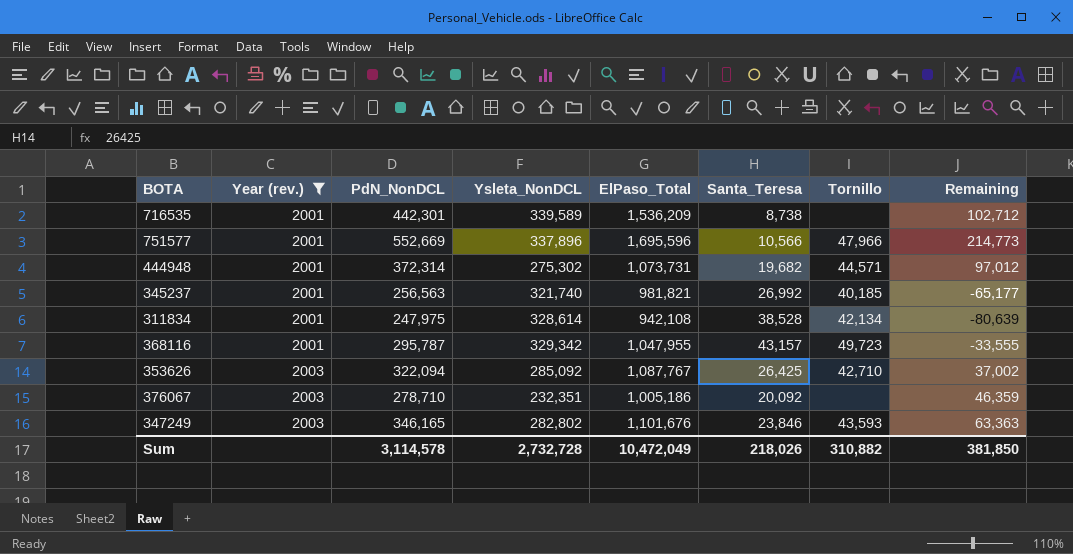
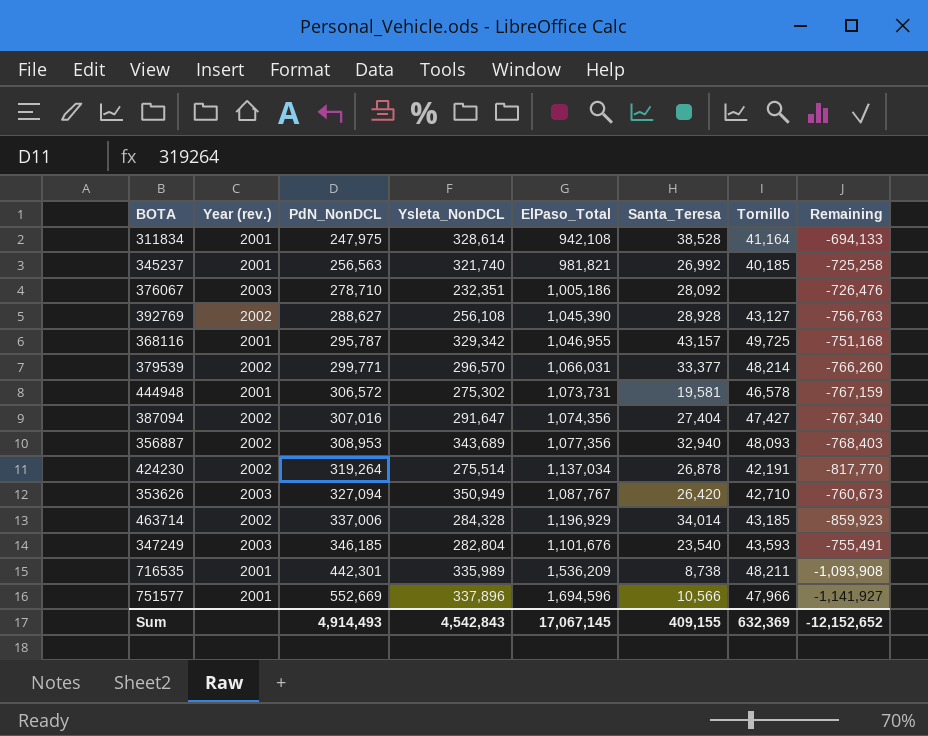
filter: Year (rev.) != 2002 -> none
row order: Year (rev.) ascending -> PdN_NonDCL ascending
column Remaining | formula: [PdN_NonDCL] - [Ysleta_NonDCL] -> [PdN_NonDCL] - [ElPaso_Total]
311834 | Tornillo: 42,134 -> 41,164
376067 | Santa_Teresa: 20,092 -> 28,092
368116 | ElPaso_Total: 1,047,955 -> 1,046,955
368116 | Tornillo: 49,723 -> 49,725
444948 | PdN_NonDCL: 372,314 -> 306,572
444948 | Santa_Teresa: 19,682 -> 19,581
444948 | Tornillo: 44,571 -> 46,578
353626 | PdN_NonDCL: 322,094 -> 327,094
353626 | Ysleta_NonDCL: 285,092 -> 350,949
353626 | Santa_Teresa: 26,425 -> 26,420
347249 | PdN_NonDCL: 346,165 -> 346,185
347249 | Ysleta_NonDCL: 282,802 -> 282,804
347249 | Santa_Teresa: 23,846 -> 23,540
716535 | Ysleta_NonDCL: 339,589 -> 335,989
716535 | Tornillo: none -> 48,211
751577 | ElPaso_Total: 1,695,596 -> 1,694,596
Sum | PdN_NonDCL: 3,114,578 -> 4,914,493
Sum | Ysleta_NonDCL: 2,732,728 -> 4,542,843
Sum | ElPaso_Total: 10,472,049 -> 17,067,145
Sum | Santa_Teresa: 218,026 -> 409,155
Sum | Tornillo: 310,882 -> 632,369
Sum | Remaining: 381,850 -> -12,152,652

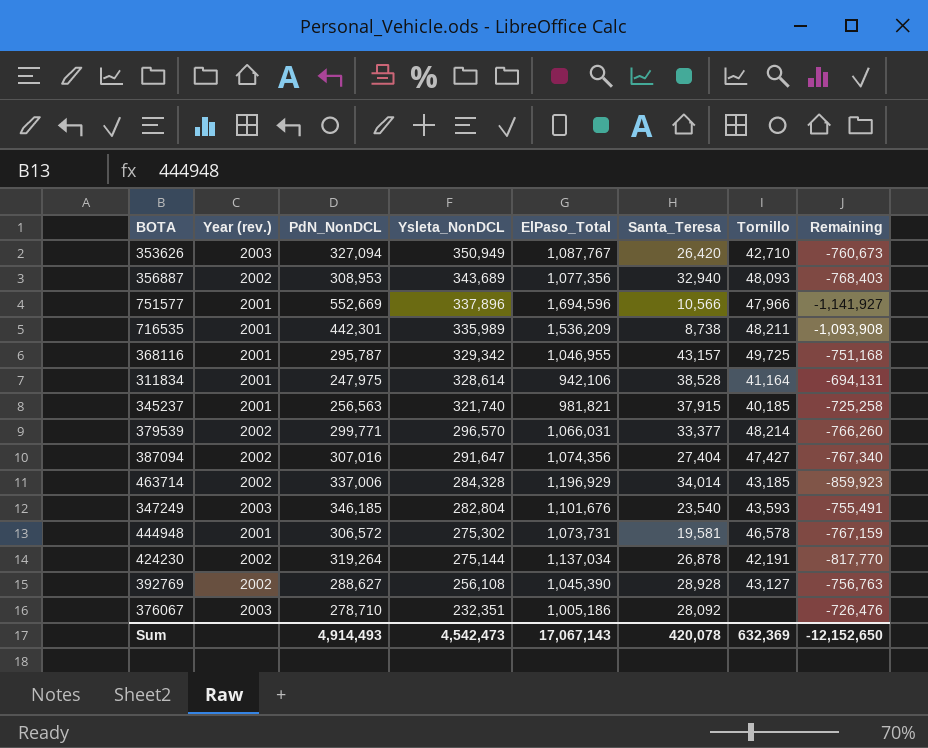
row order: PdN_NonDCL ascending -> Ysleta_NonDCL descending
311834 | ElPaso_Total: 942,108 -> 942,106
311834 | Remaining: -694,133 -> -694,131
345237 | Santa_Teresa: 26,992 -> 37,915
424230 | Ysleta_NonDCL: 275,514 -> 275,144
Sum | Ysleta_NonDCL: 4,542,843 -> 4,542,473
Sum | ElPaso_Total: 17,067,145 -> 17,067,143
Sum | Santa_Teresa: 409,155 -> 420,078
Sum | Remaining: -12,152,652 -> -12,152,650

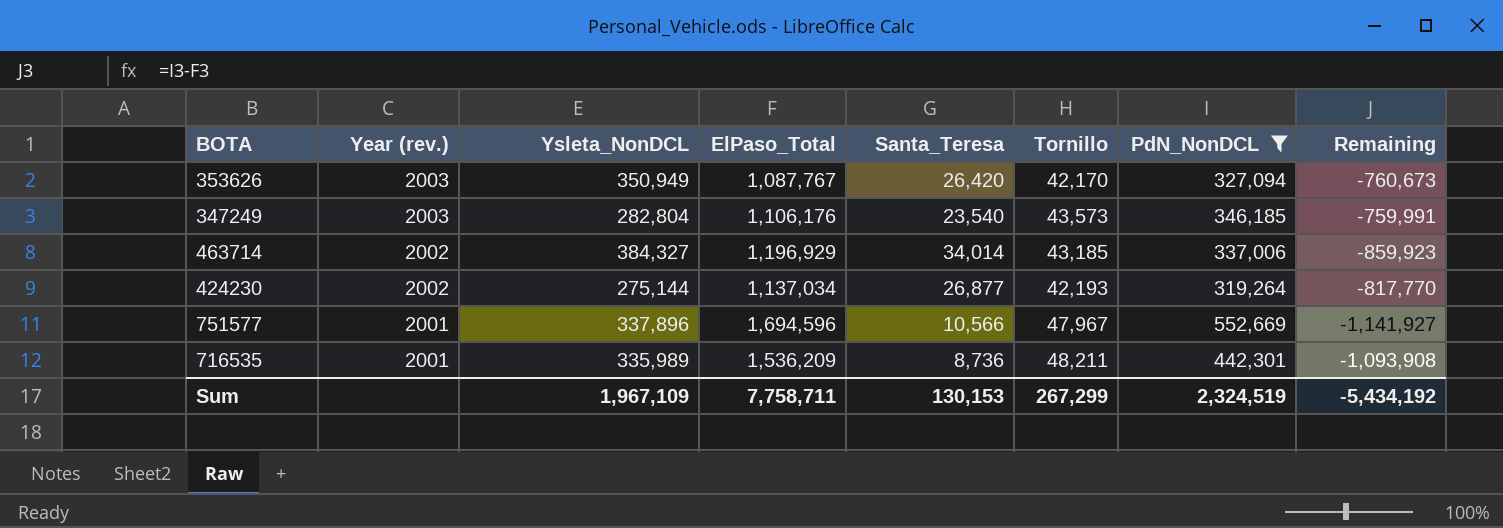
filter: none -> PdN_NonDCL >= 319,264
row order: Ysleta_NonDCL descending -> Year (rev.) descending
column PdN_NonDCL | position: 3 -> 7
353626 | Tornillo: 42,710 -> 42,170
347249 | ElPaso_Total: 1,101,676 -> 1,106,176
347249 | Tornillo: 43,593 -> 43,573
347249 | Remaining: -755,491 -> -759,991
463714 | Ysleta_NonDCL: 284,328 -> 384,327
424230 | Santa_Teresa: 26,878 -> 26,877
424230 | Tornillo: 42,191 -> 42,193
751577 | Tornillo: 47,966 -> 47,967
716535 | Santa_Teresa: 8,738 -> 8,736
Sum | Ysleta_NonDCL: 4,542,473 -> 1,967,109
Sum | ElPaso_Total: 17,067,143 -> 7,758,711
Sum | Santa_Teresa: 420,078 -> 130,153
Sum | Tornillo: 632,369 -> 267,299
Sum | PdN_NonDCL: 4,914,493 -> 2,324,519
Sum | Remaining: -12,152,650 -> -5,434,192

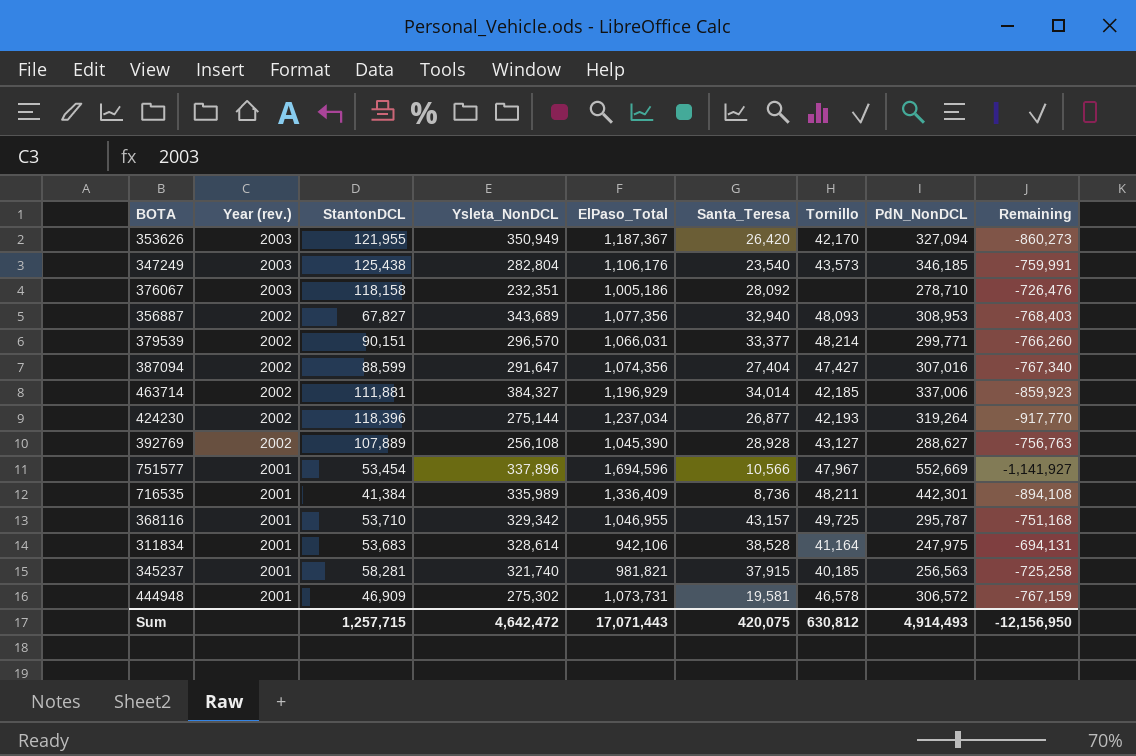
filter: PdN_NonDCL >= 319,264 -> none
column StantonDCL | position: none -> 3
353626 | ElPaso_Total: 1,087,767 -> 1,187,367
353626 | Remaining: -760,673 -> -860,273
463714 | Tornillo: 43,185 -> 42,185
424230 | ElPaso_Total: 1,137,034 -> 1,237,034
424230 | Remaining: -817,770 -> -917,770
716535 | ElPaso_Total: 1,536,209 -> 1,336,409
716535 | Remaining: -1,093,908 -> -894,108
Sum | Ysleta_NonDCL: 1,967,109 -> 4,642,472
Sum | ElPaso_Total: 7,758,711 -> 17,071,443
Sum | Santa_Teresa: 130,153 -> 420,075
Sum | Tornillo: 267,299 -> 630,812
Sum | PdN_NonDCL: 2,324,519 -> 4,914,493
Sum | Remaining: -5,434,192 -> -12,156,950

